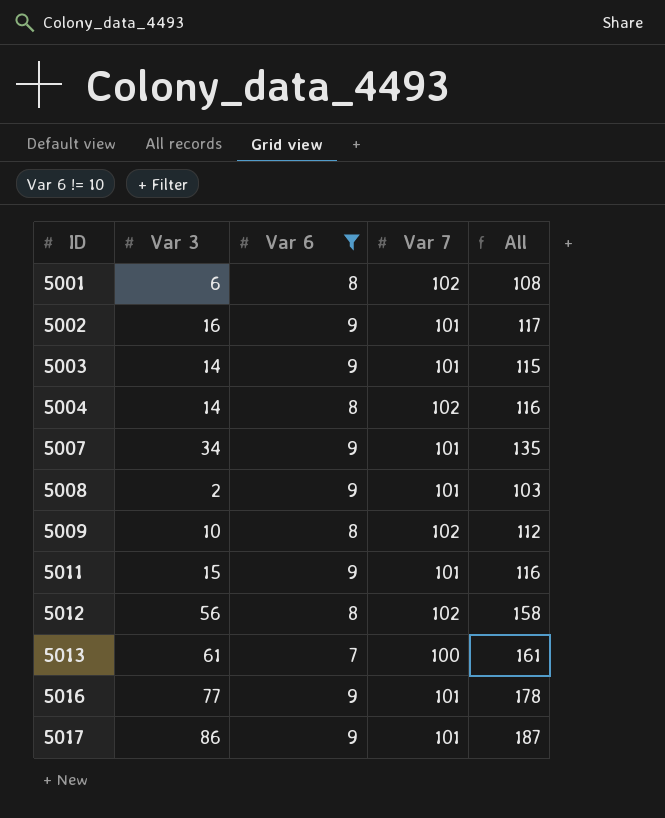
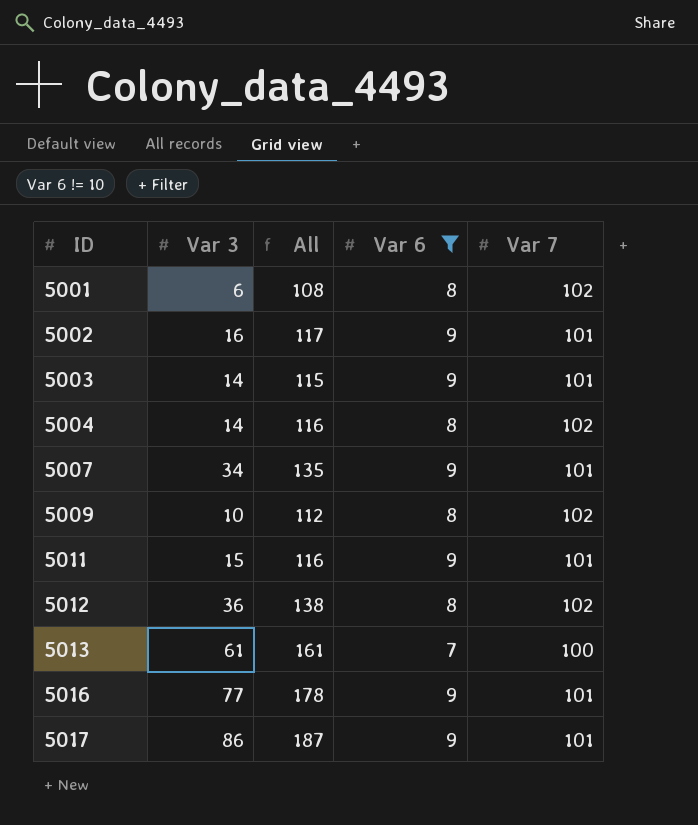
column All | position: 5 -> 3
row 5008: 2 | 9 | 101 | 103 -> none
5012 | Var 3: 56 -> 36
5012 | All: 158 -> 138

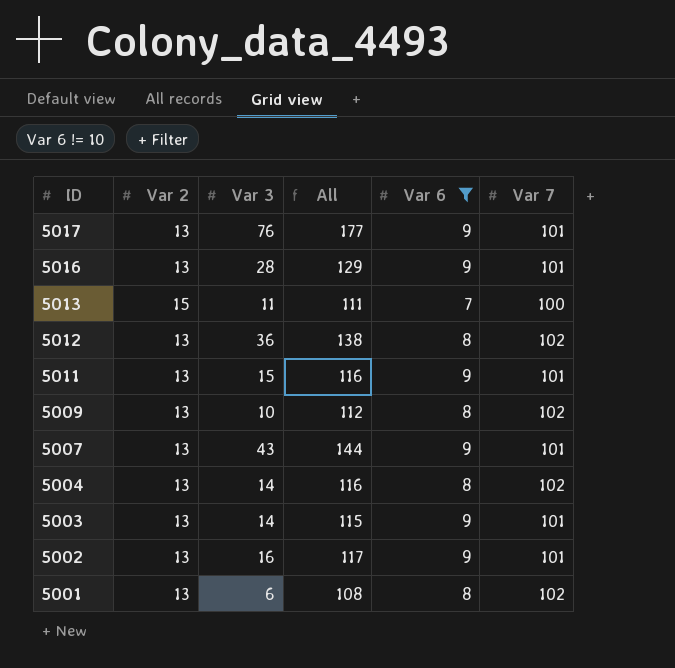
row order: ID ascending -> ID descending
column Var 2 | position: none -> 2
5017 | Var 3: 86 -> 76
5017 | All: 187 -> 177
5016 | Var 3: 77 -> 28
5016 | All: 178 -> 129
5013 | Var 3: 61 -> 11
5013 | All: 161 -> 111
5007 | Var 3: 34 -> 43
5007 | All: 135 -> 144

